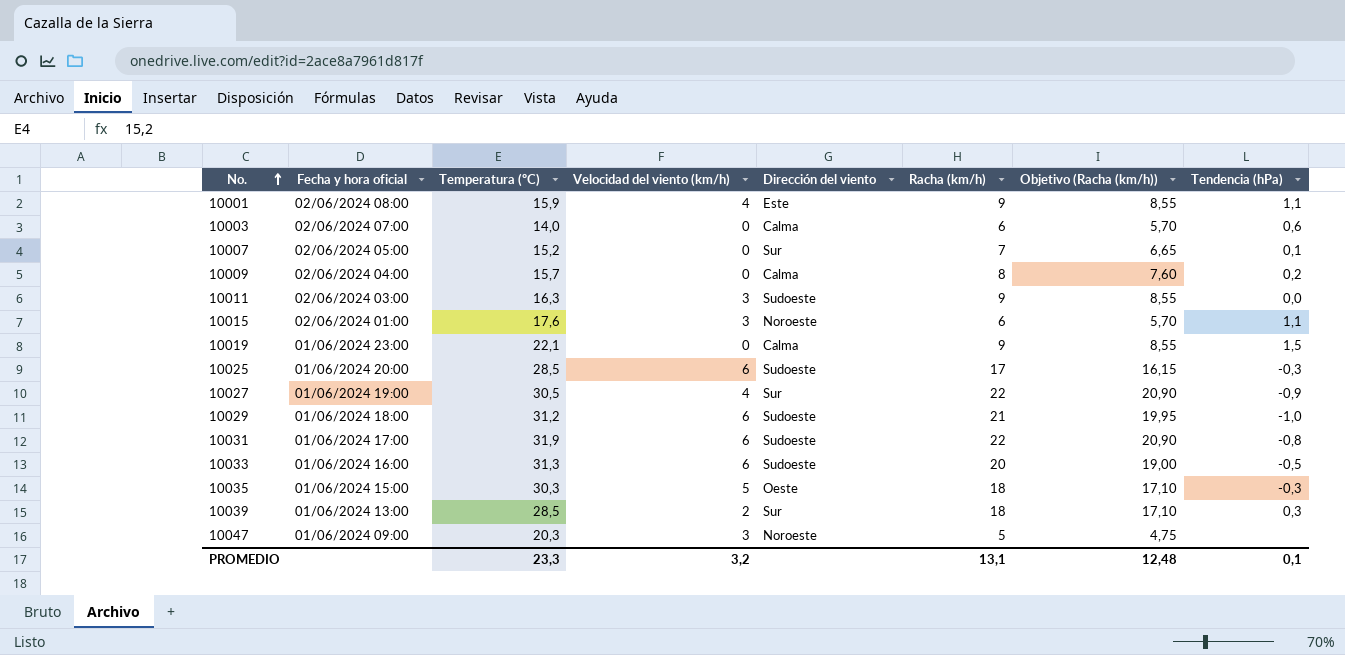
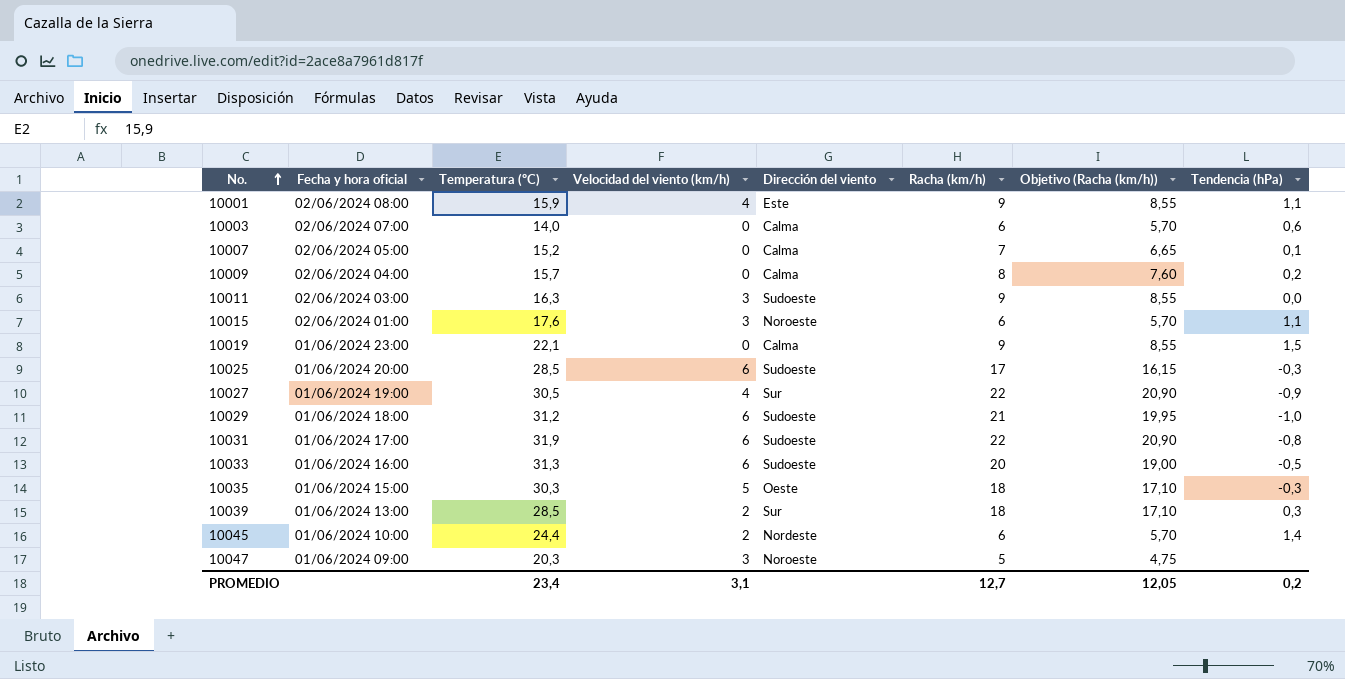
10007 | Dirección del viento: Sur -> Calma
row 10045: none -> 01/06/2024 10:00 | 24,4 | 2 | Nordeste | 6 | 5,70 | 1,4
PROMEDIO | Temperatura (ºC): 23,3 -> 23,4
PROMEDIO | Velocidad del viento (km/h): 3,2 -> 3,1
PROMEDIO | Racha (km/h): 13,1 -> 12,7
PROMEDIO | Objetivo (Racha (km/h)): 12,48 -> 12,05
PROMEDIO | Tendencia (hPa): 0,1 -> 0,2

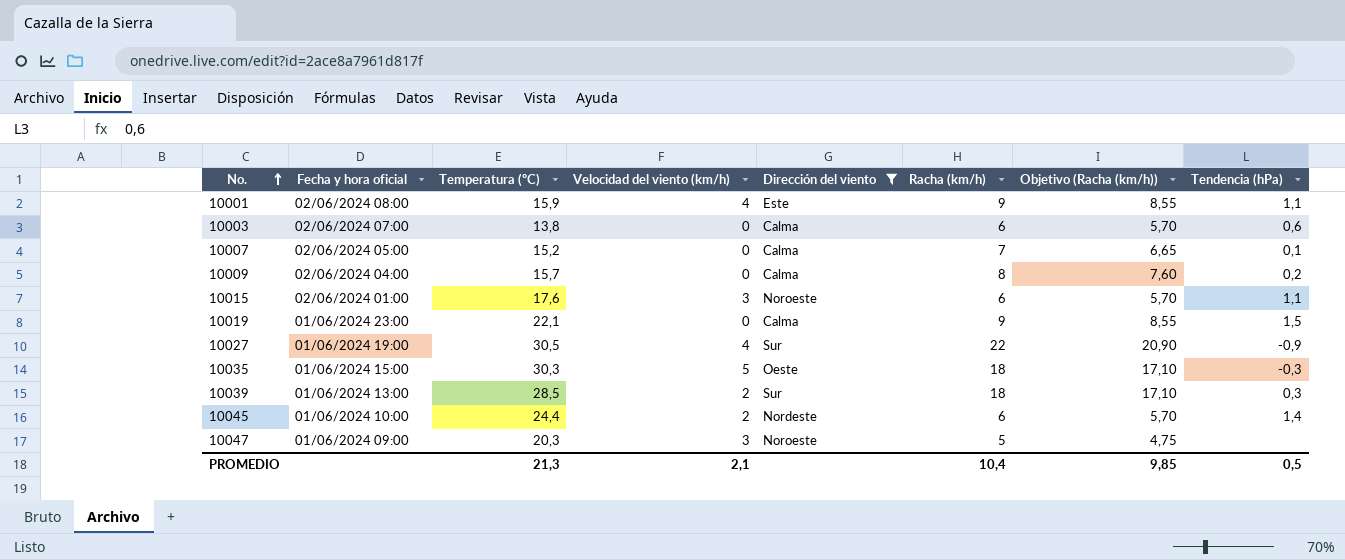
filter: none -> Dirección del viento != Sudoeste
10003 | Temperatura (ºC): 14,0 -> 13,8
PROMEDIO | Temperatura (ºC): 23,4 -> 21,3
PROMEDIO | Velocidad del viento (km/h): 3,1 -> 2,1
PROMEDIO | Racha (km/h): 12,7 -> 10,4
PROMEDIO | Objetivo (Racha (km/h)): 12,05 -> 9,85
PROMEDIO | Tendencia (hPa): 0,2 -> 0,5

